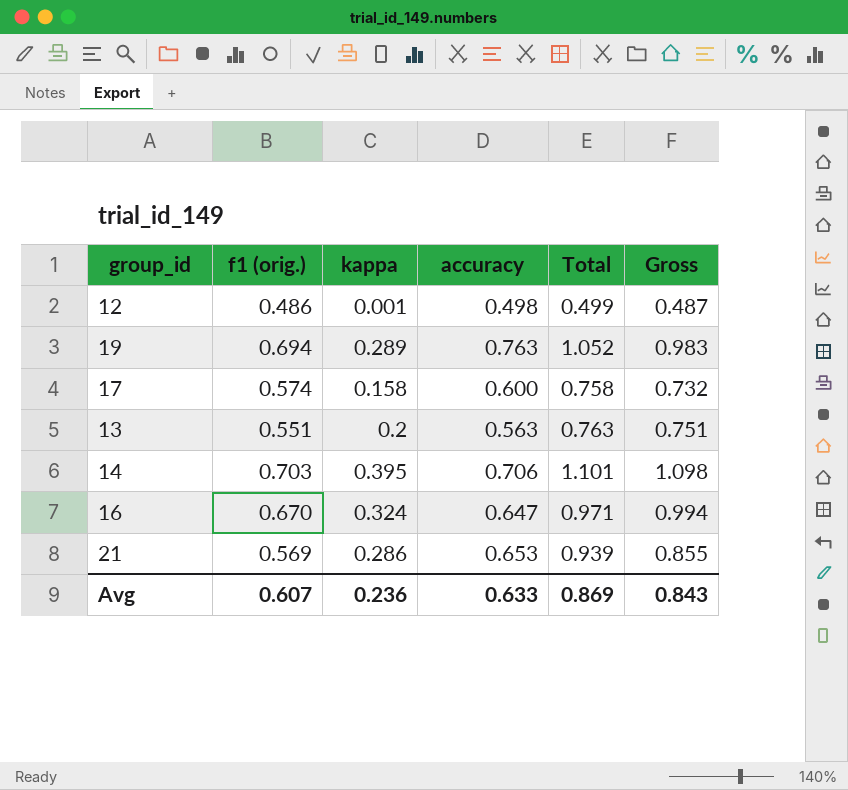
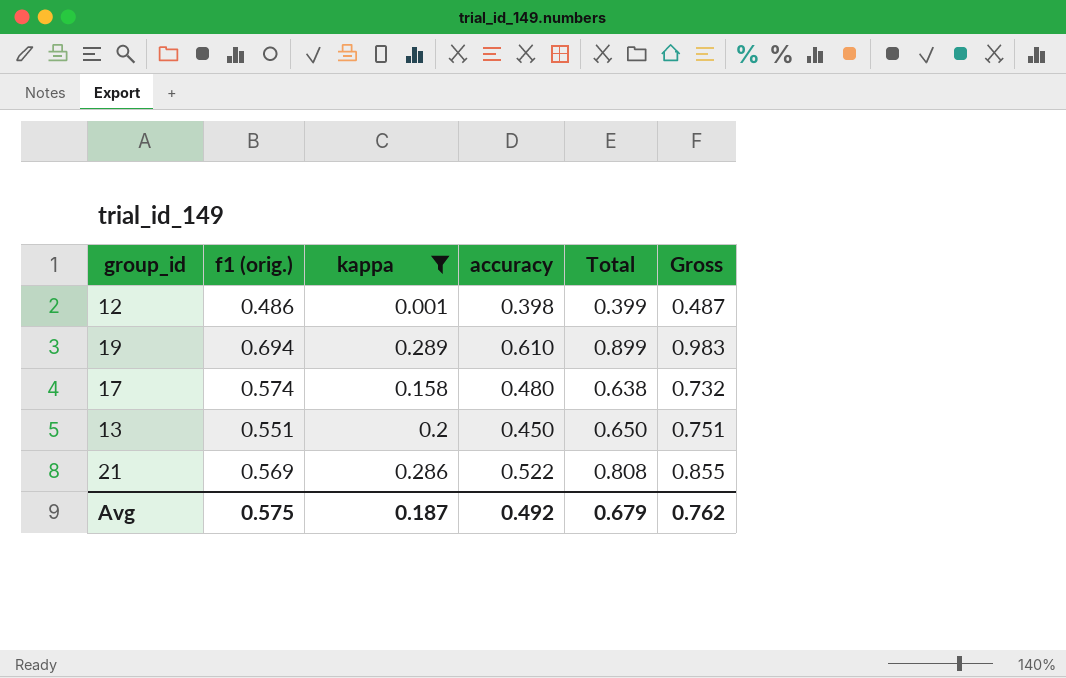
filter: none -> kappa <= 0.289
12 | accuracy: 0.498 -> 0.398
12 | Total: 0.499 -> 0.399
19 | accuracy: 0.763 -> 0.610
19 | Total: 1.052 -> 0.899
17 | accuracy: 0.600 -> 0.480
17 | Total: 0.758 -> 0.638
13 | accuracy: 0.563 -> 0.450
13 | Total: 0.763 -> 0.650
21 | accuracy: 0.653 -> 0.522
21 | Total: 0.939 -> 0.808
Avg | f1 (orig.): 0.607 -> 0.575
Avg | kappa: 0.236 -> 0.187
Avg | accuracy: 0.633 -> 0.492
Avg | Total: 0.869 -> 0.679
Avg | Gross: 0.843 -> 0.762

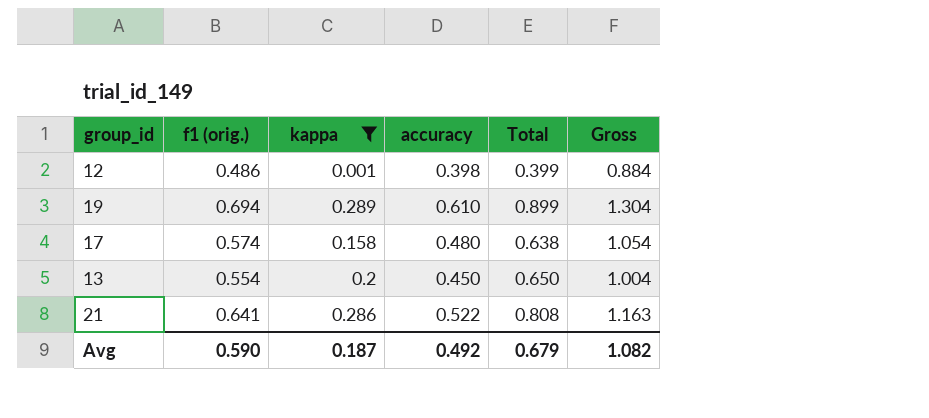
column Gross | formula: [f1 (orig.)] + [kappa] -> [f1 (orig.)] + [accuracy]
13 | f1 (orig.): 0.551 -> 0.554
21 | f1 (orig.): 0.569 -> 0.641
Avg | f1 (orig.): 0.575 -> 0.590
Avg | Gross: 0.762 -> 1.082

